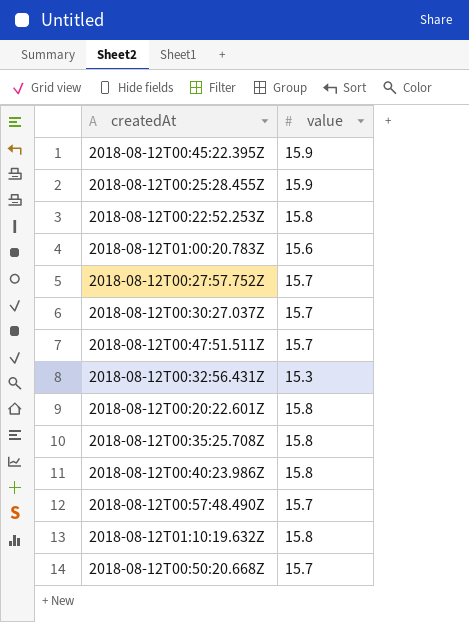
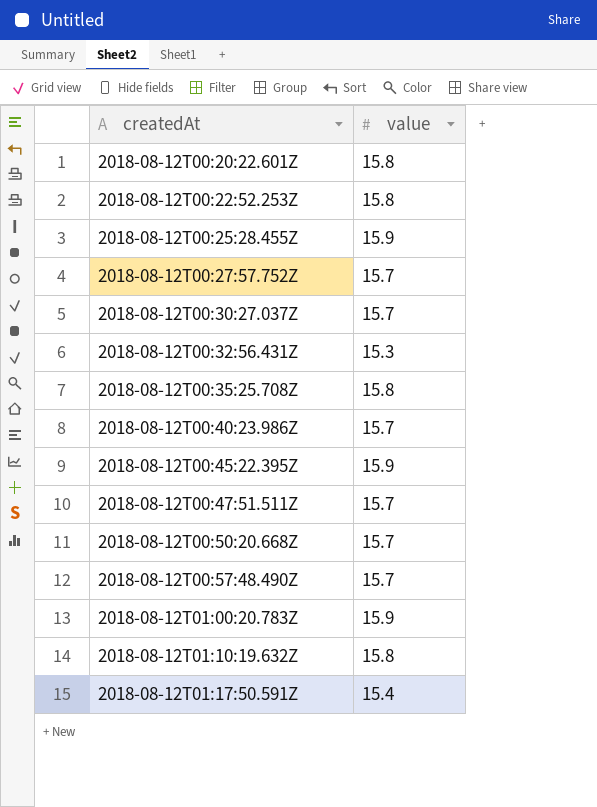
row order: none -> createdAt ascending
2018-08-12T00:40:23.986Z | value: 15.8 -> 15.7
2018-08-12T01:00:20.783Z | value: 15.6 -> 15.9
row 2018-08-12T01:17:50.591Z: none -> 15.4

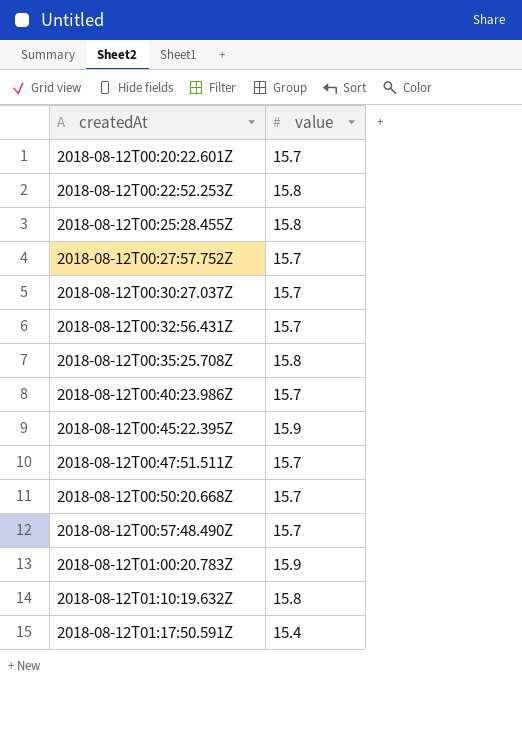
2018-08-12T00:20:22.601Z | value: 15.8 -> 15.7
2018-08-12T00:25:28.455Z | value: 15.9 -> 15.8
2018-08-12T00:32:56.431Z | value: 15.3 -> 15.7

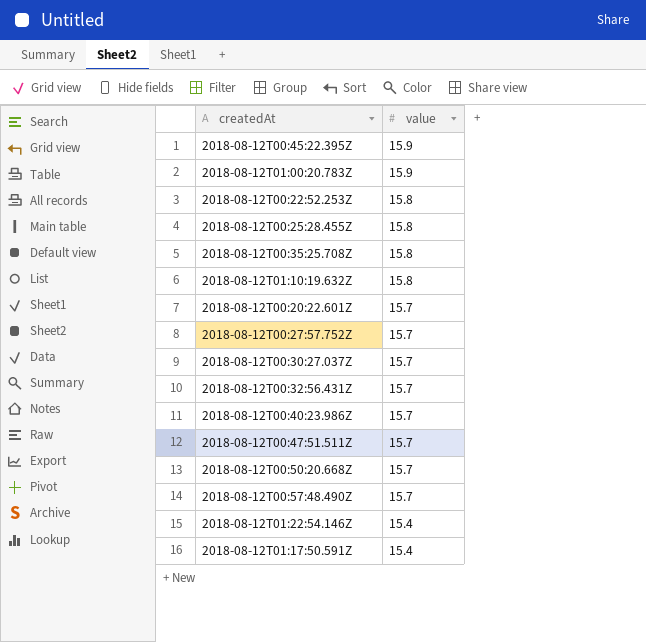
row order: createdAt ascending -> value descending
row 2018-08-12T01:22:54.146Z: none -> 15.4

